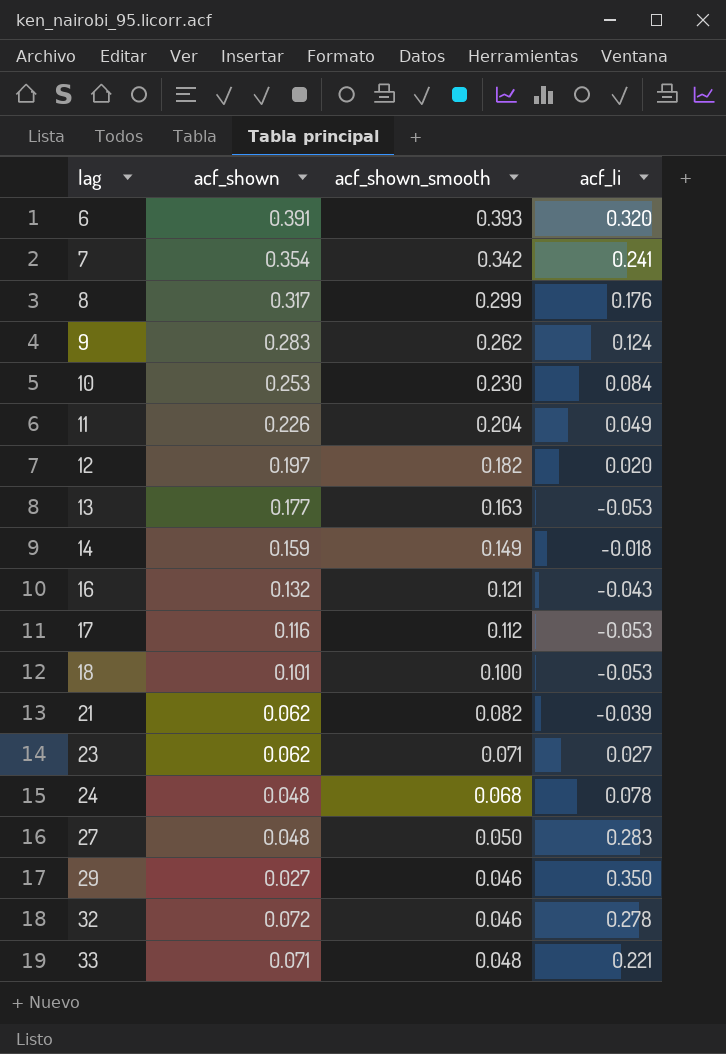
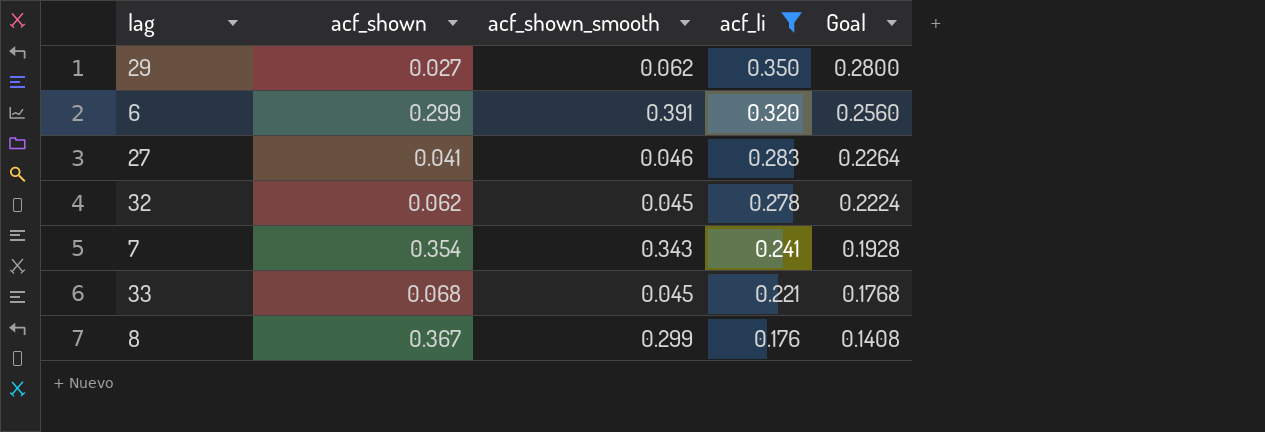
filter: none -> acf_li >= 0.176
row order: lag ascending -> acf_li descending
column Goal | formula: none -> [acf_li] * 0.8
29 | acf_shown_smooth: 0.046 -> 0.062
6 | acf_shown: 0.391 -> 0.299
6 | acf_shown_smooth: 0.393 -> 0.391
27 | acf_shown: 0.048 -> 0.041
27 | acf_shown_smooth: 0.050 -> 0.046
32 | acf_shown: 0.072 -> 0.062
32 | acf_shown_smooth: 0.046 -> 0.045
7 | acf_shown_smooth: 0.342 -> 0.343
33 | acf_shown: 0.071 -> 0.068
33 | acf_shown_smooth: 0.048 -> 0.045
8 | acf_shown: 0.317 -> 0.367

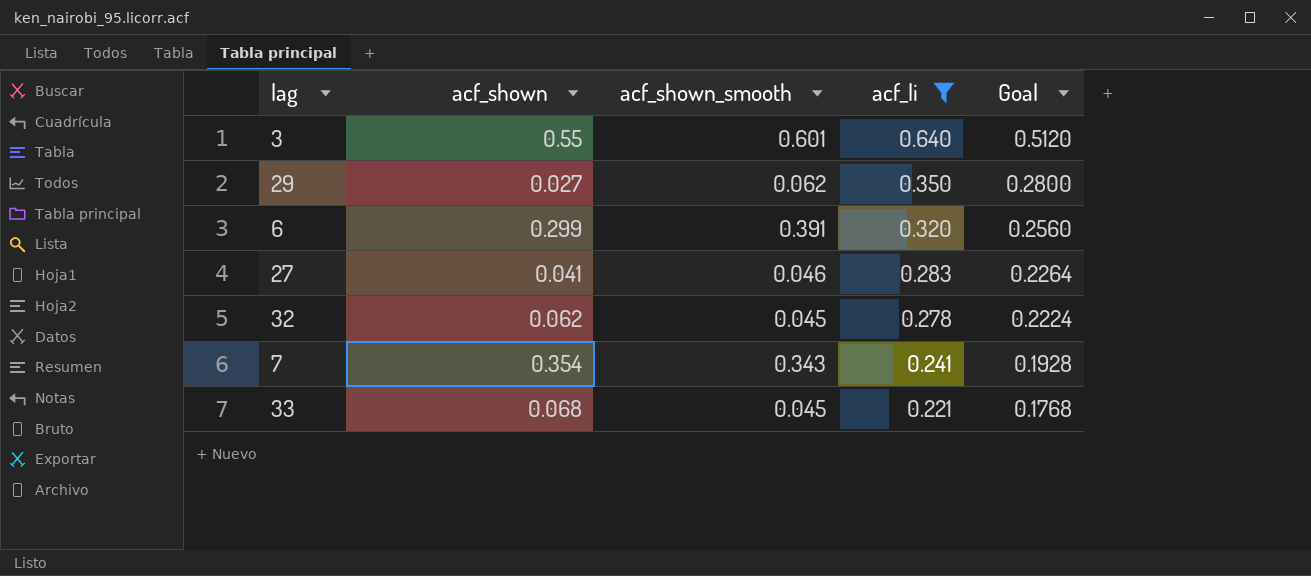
row 8: 0.367 | 0.299 | 0.176 | 0.1408 -> none
row 3: none -> 0.55 | 0.601 | 0.640 | 0.5120

